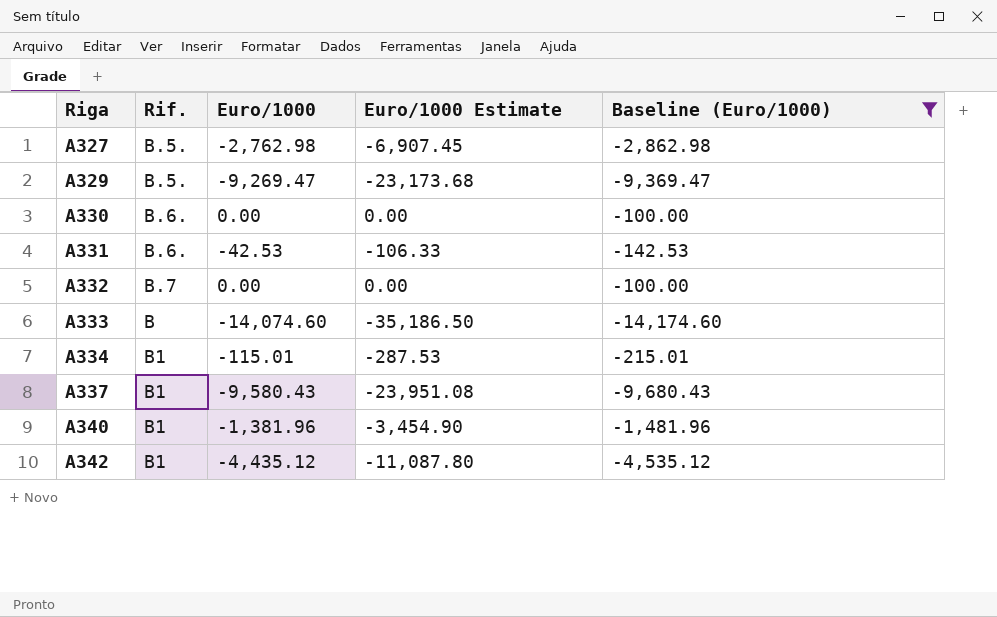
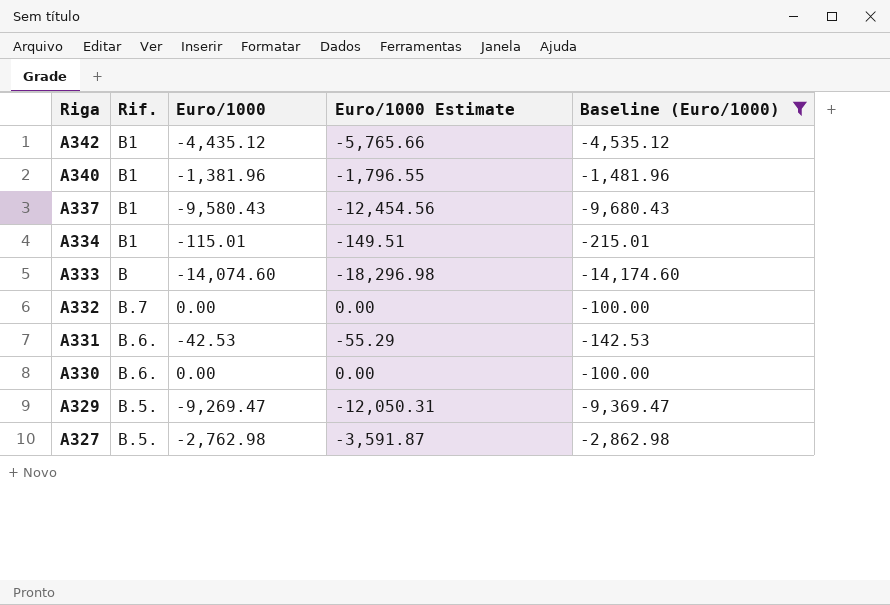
row order: Riga ascending -> Riga descending
column Euro/1000 Estimate | formula: [Euro/1000] * 2.5 -> [Euro/1000] * 1.3

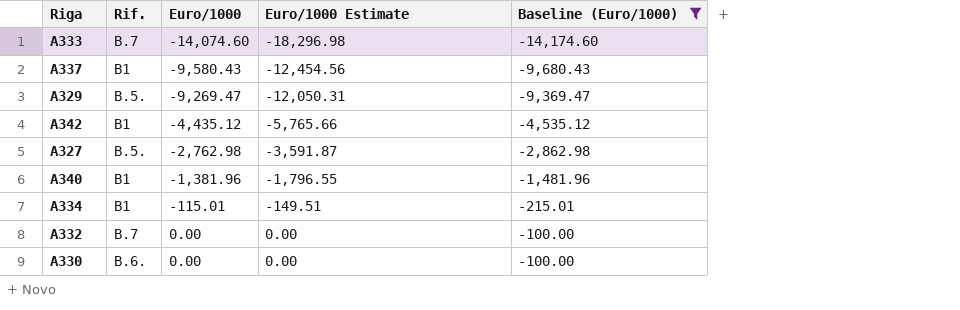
row order: Riga descending -> Euro/1000 ascending
row A331: B.6. | -42.53 | -55.29 | -142.53 -> none
A333 | Rif.: B -> B.7

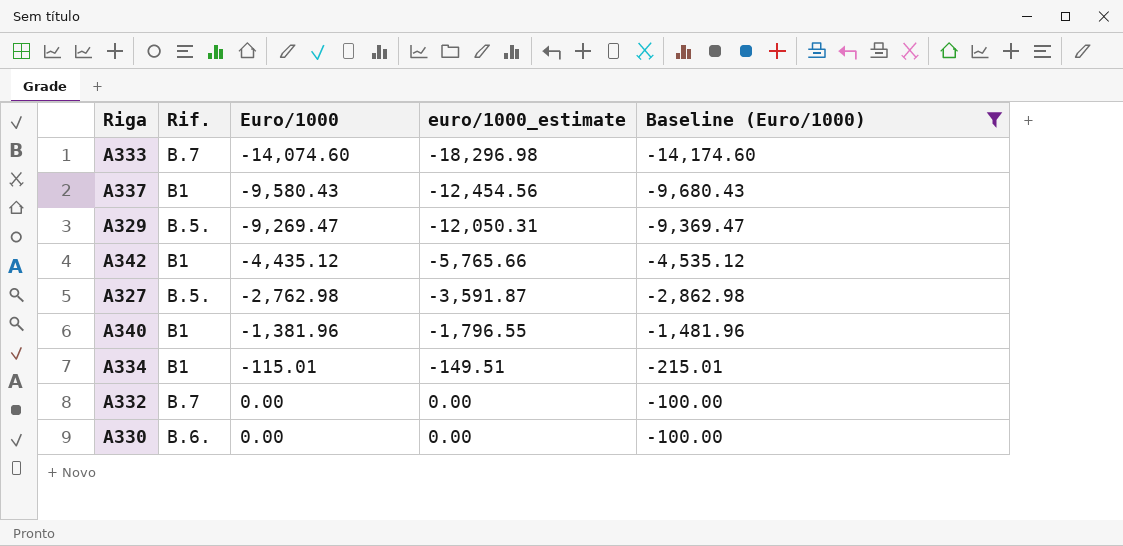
column name: Euro/1000 Estimate -> euro/1000_estimate

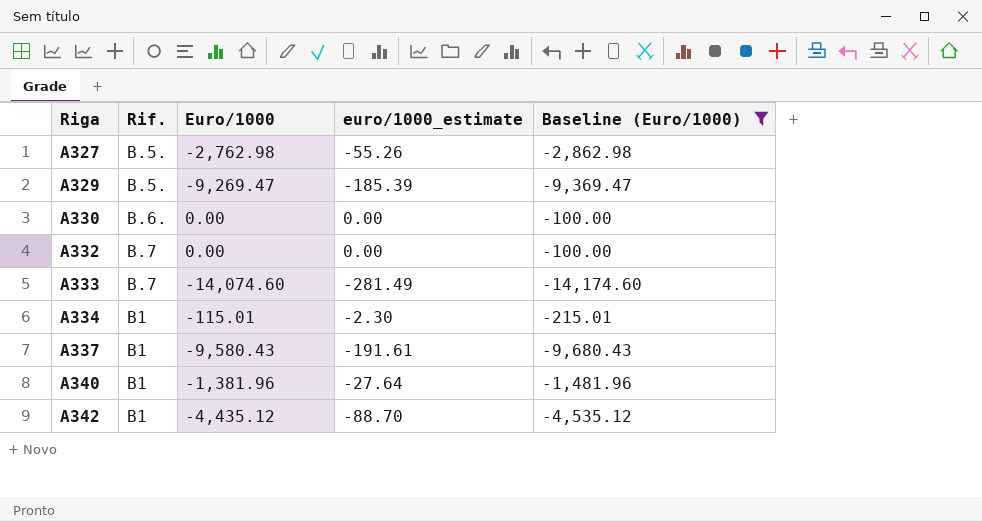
row order: Euro/1000 ascending -> Riga ascending
column euro/1000_estimate | formula: [Euro/1000] * 1.3 -> [Euro/1000] * 0.02

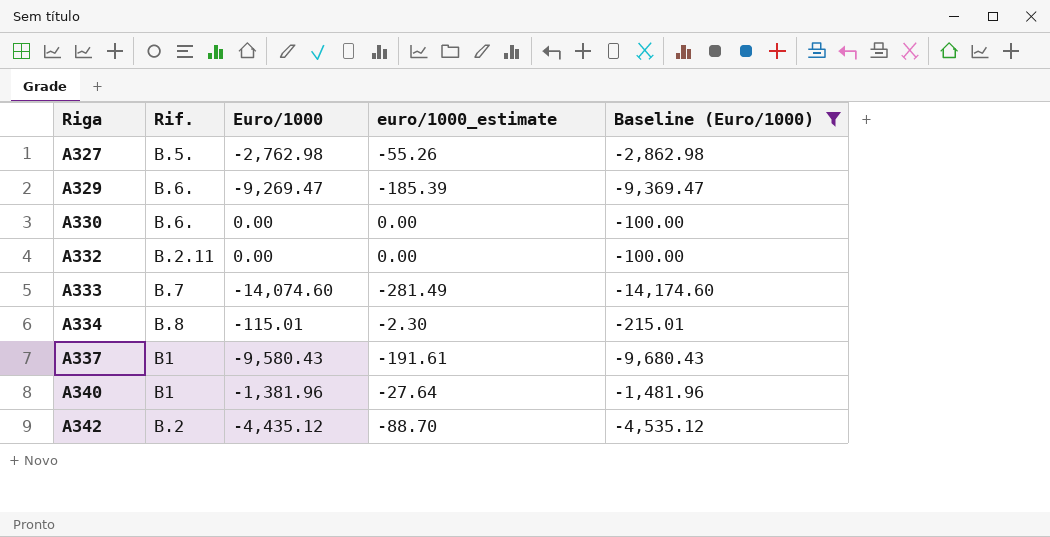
A329 | Rif.: B.5. -> B.6.
A332 | Rif.: B.7 -> B.2.11
A334 | Rif.: B1 -> B.8
A342 | Rif.: B1 -> B.2

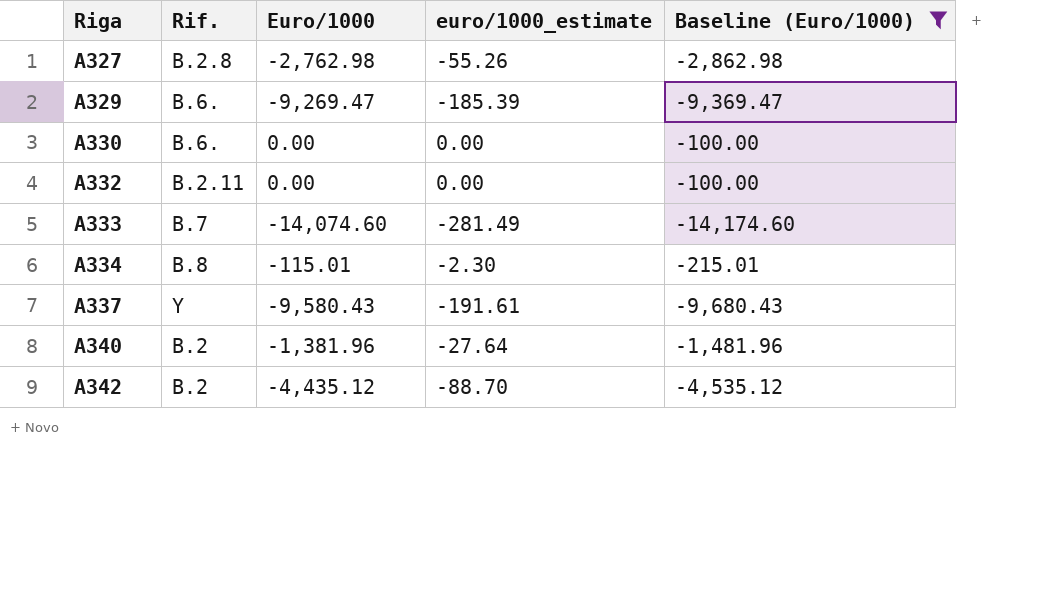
A327 | Rif.: B.5. -> B.2.8
A337 | Rif.: B1 -> Y
A340 | Rif.: B1 -> B.2

